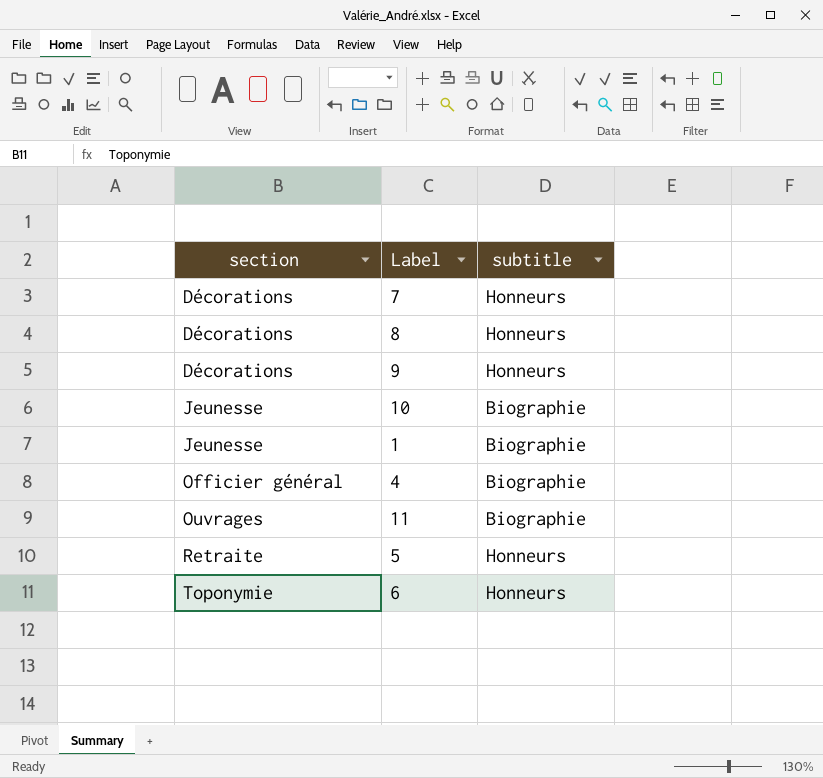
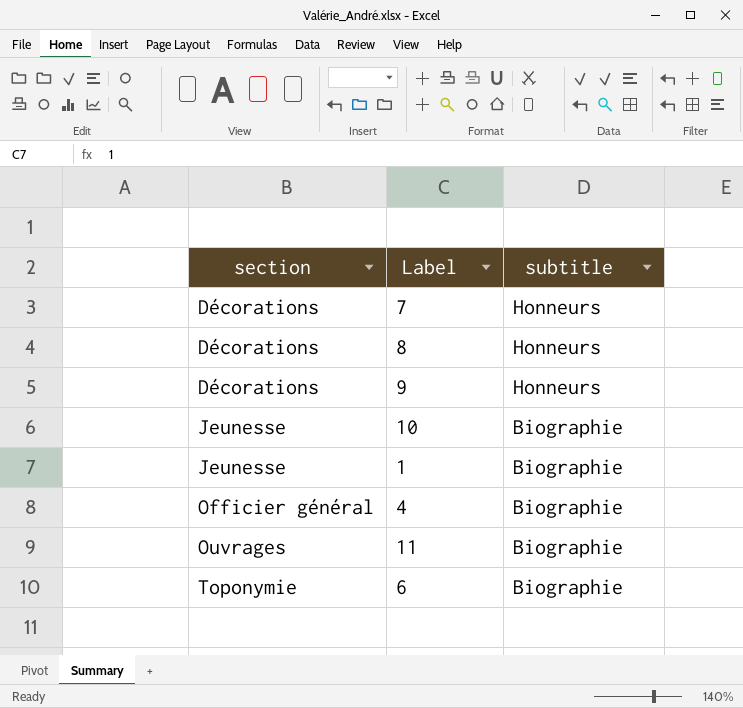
row 5: Retraite | Honneurs -> none
6 | subtitle: Honneurs -> Biographie

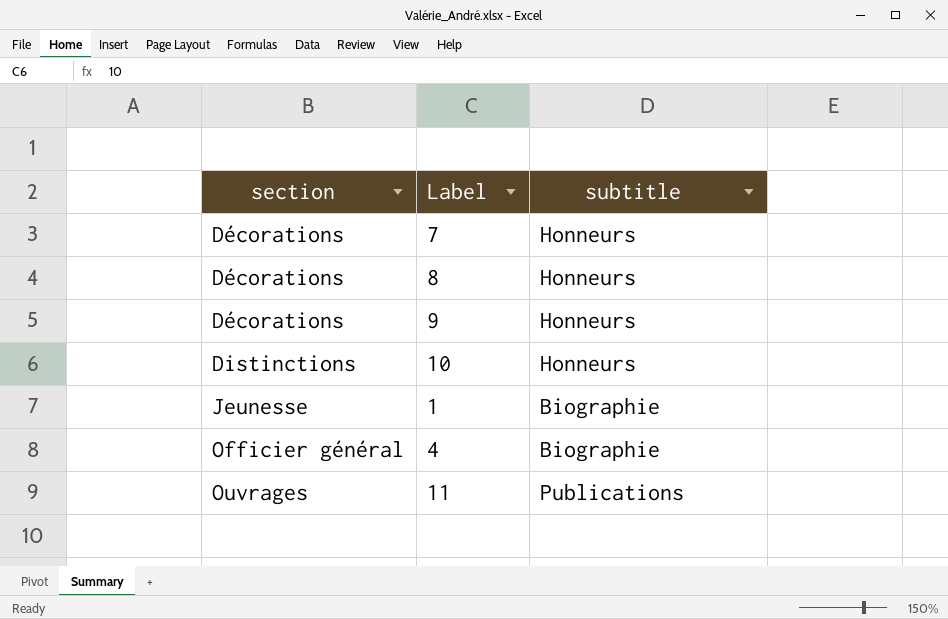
row 6: Toponymie | Biographie -> none
10 | section: Jeunesse -> Distinctions
10 | subtitle: Biographie -> Honneurs
11 | subtitle: Biographie -> Publications

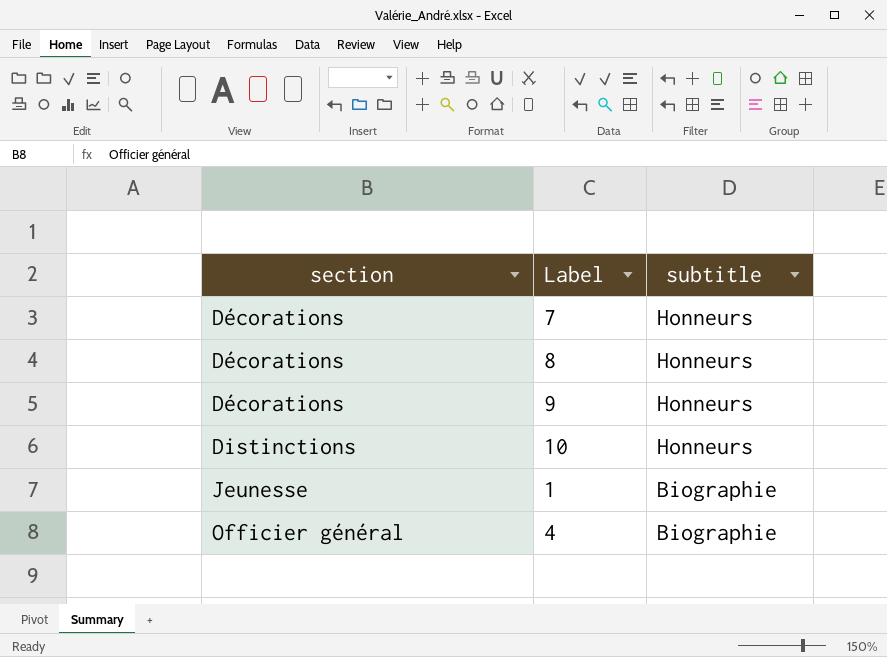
row 11: Ouvrages | Publications -> none

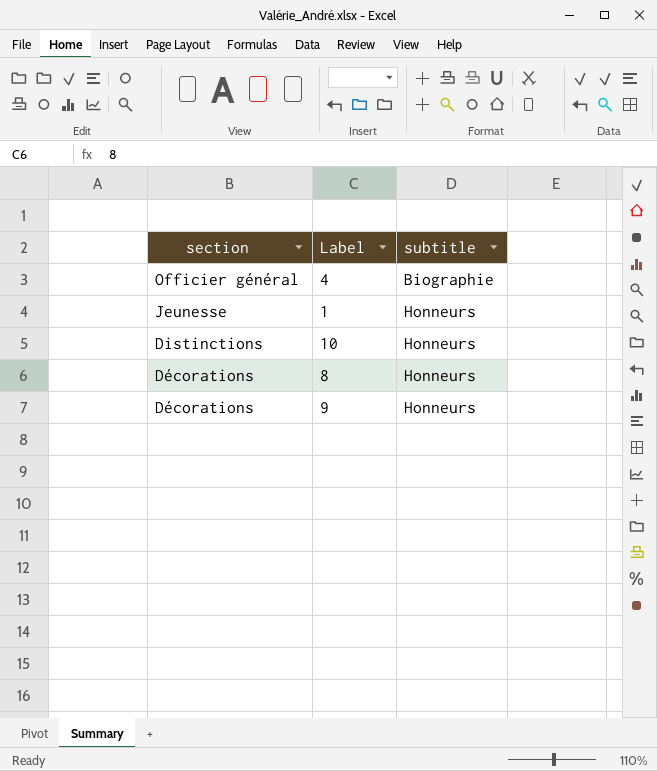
row order: section ascending -> section descending
row 7: Décorations | Honneurs -> none
1 | subtitle: Biographie -> Honneurs

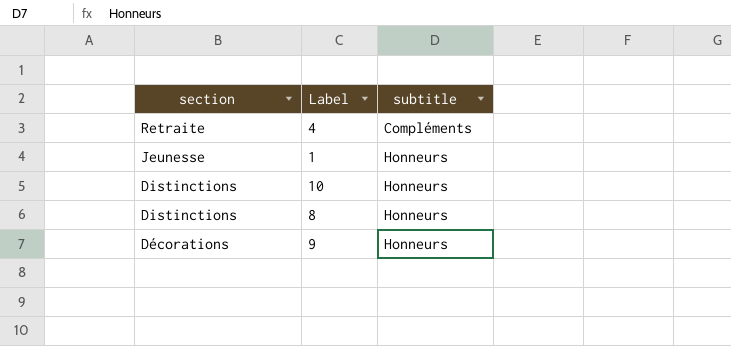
4 | section: Officier général -> Retraite
4 | subtitle: Biographie -> Compléments
8 | section: Décorations -> Distinctions

